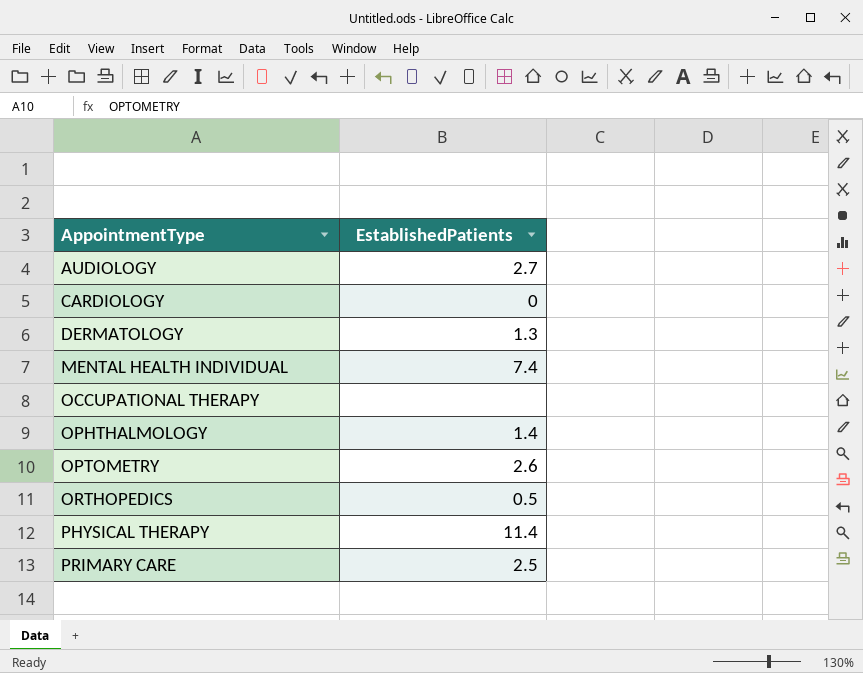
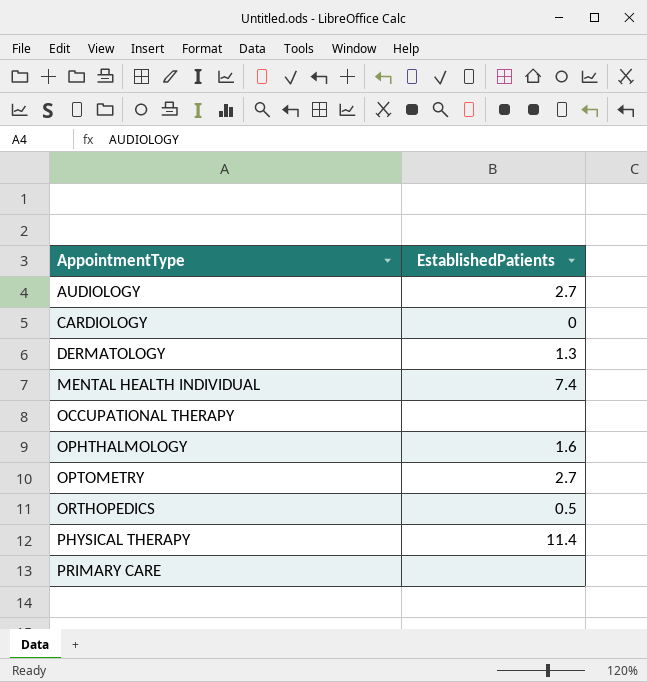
OPHTHALMOLOGY | EstablishedPatients: 1.4 -> 1.6
OPTOMETRY | EstablishedPatients: 2.6 -> 2.7
PRIMARY CARE | EstablishedPatients: 2.5 -> none

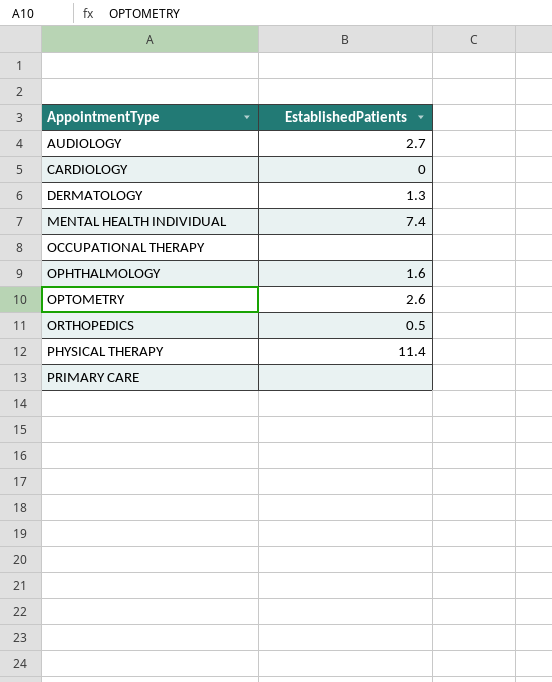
OPTOMETRY | EstablishedPatients: 2.7 -> 2.6

